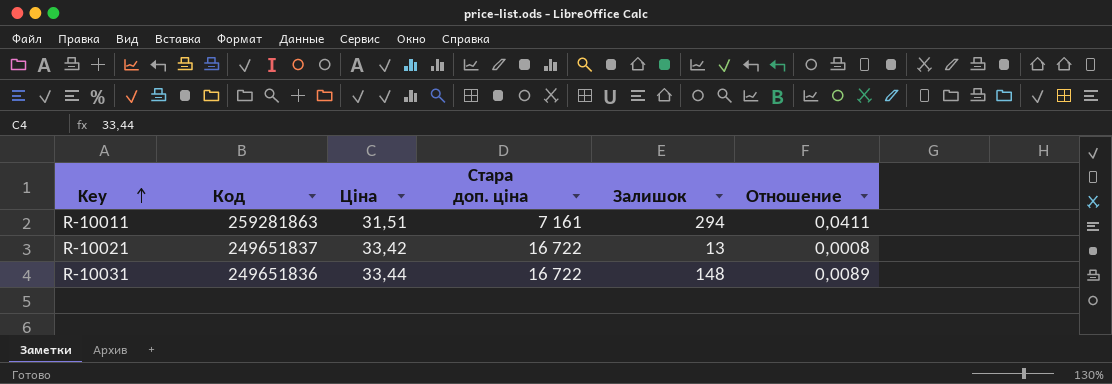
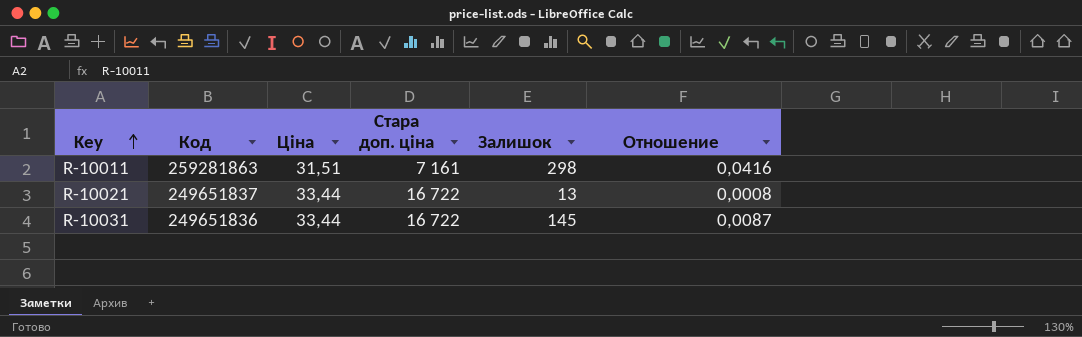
R-10011 | Залишок: 294 -> 298
R-10011 | Отношение: 0,0411 -> 0,0416
R-10021 | Ціна: 33,42 -> 33,44
R-10031 | Залишок: 148 -> 145
R-10031 | Отношение: 0,0089 -> 0,0087

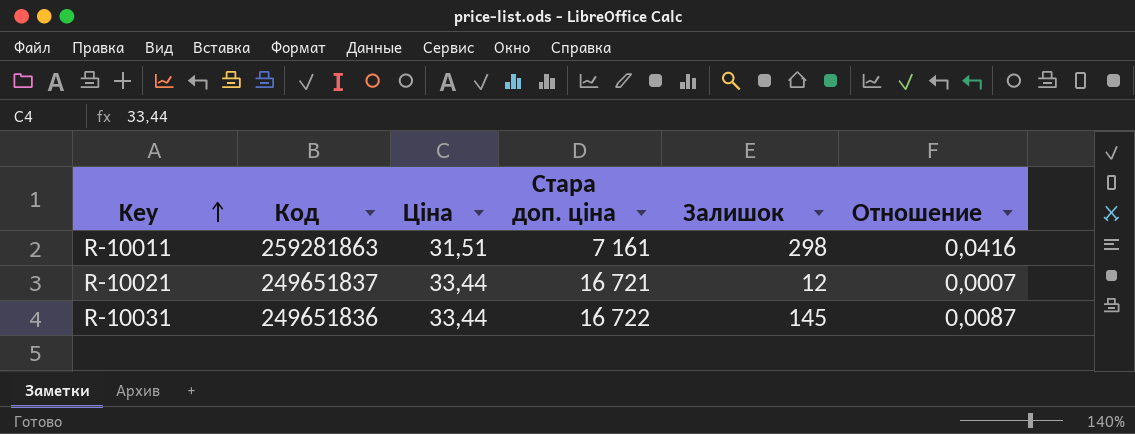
R-10021 | Стара доп. ціна: 16 722 -> 16 721
R-10021 | Залишок: 13 -> 12
R-10021 | Отношение: 0,0008 -> 0,0007

